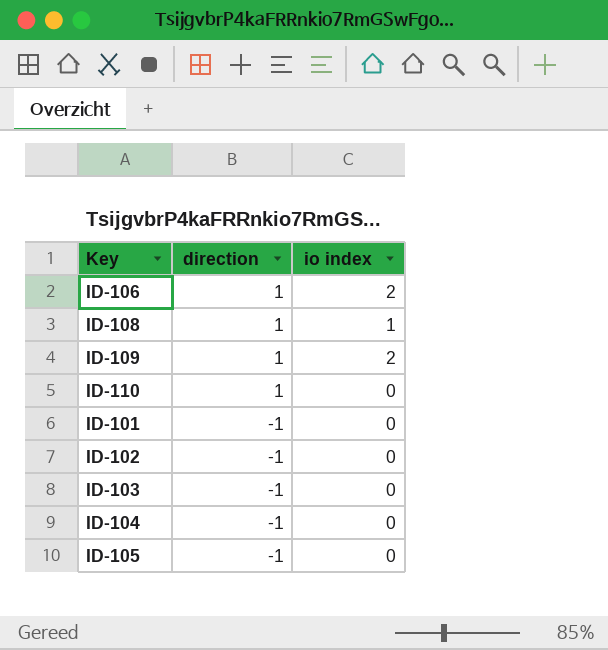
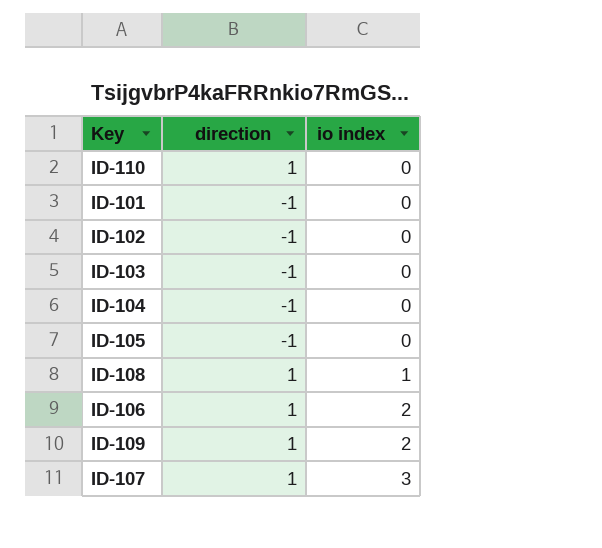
row order: direction descending -> io index ascending
row ID-107: none -> 1 | 3

